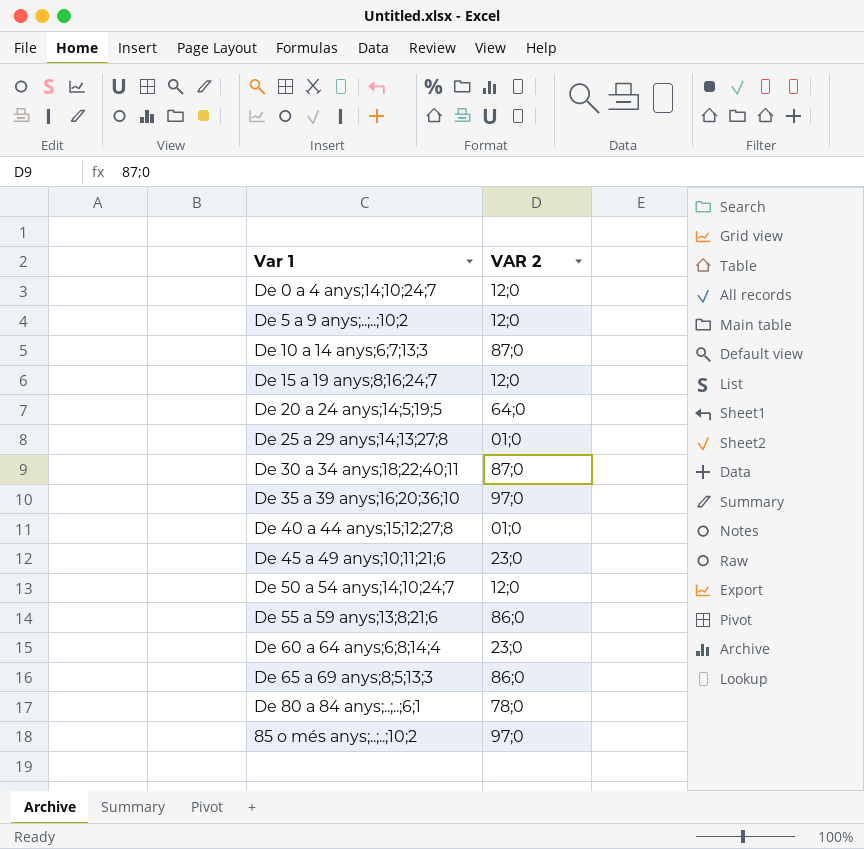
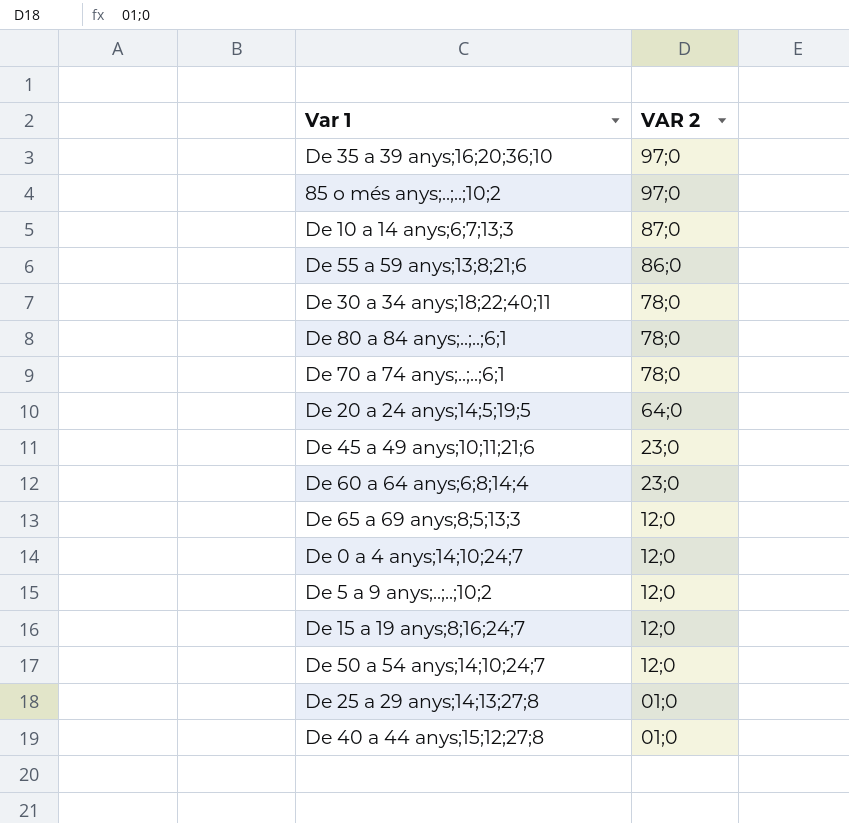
row order: none -> VAR 2 descending
De 30 a 34 anys;18;22;40;11 | VAR 2: 87;0 -> 78;0
row De 70 a 74 anys;..;..;6;1: none -> 78;0
De 65 a 69 anys;8;5;13;3 | VAR 2: 86;0 -> 12;0

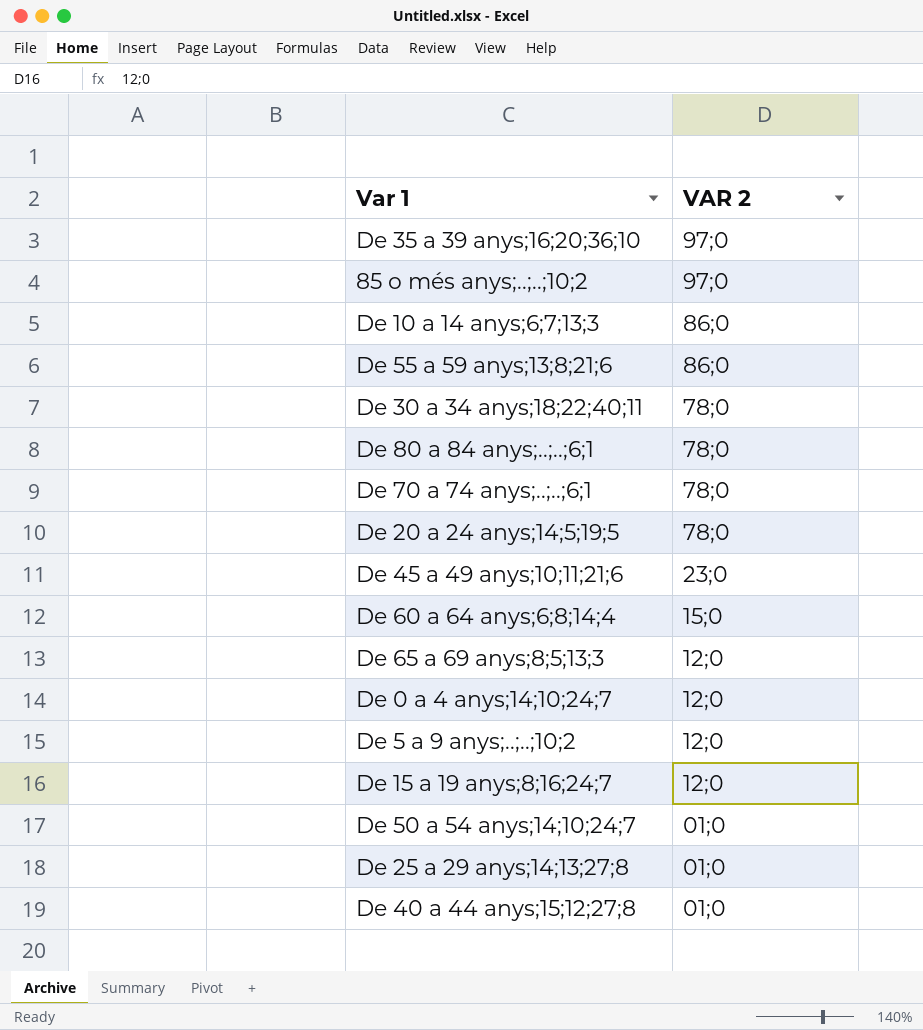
De 10 a 14 anys;6;7;13;3 | VAR 2: 87;0 -> 86;0
De 20 a 24 anys;14;5;19;5 | VAR 2: 64;0 -> 78;0
De 60 a 64 anys;6;8;14;4 | VAR 2: 23;0 -> 15;0
De 50 a 54 anys;14;10;24;7 | VAR 2: 12;0 -> 01;0

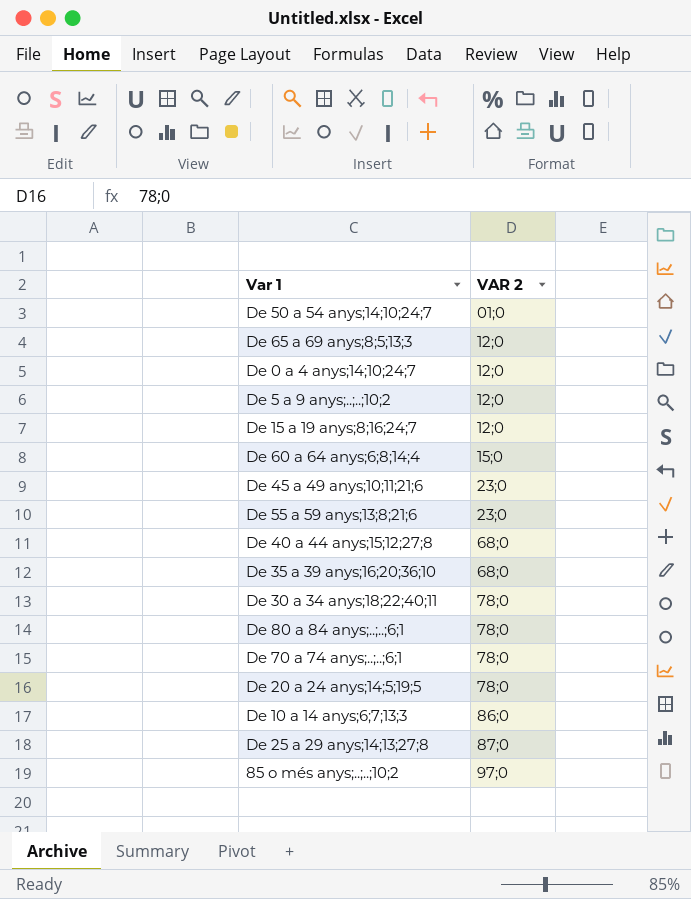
row order: VAR 2 descending -> VAR 2 ascending
De 55 a 59 anys;13;8;21;6 | VAR 2: 86;0 -> 23;0
De 40 a 44 anys;15;12;27;8 | VAR 2: 01;0 -> 68;0
De 35 a 39 anys;16;20;36;10 | VAR 2: 97;0 -> 68;0
De 25 a 29 anys;14;13;27;8 | VAR 2: 01;0 -> 87;0

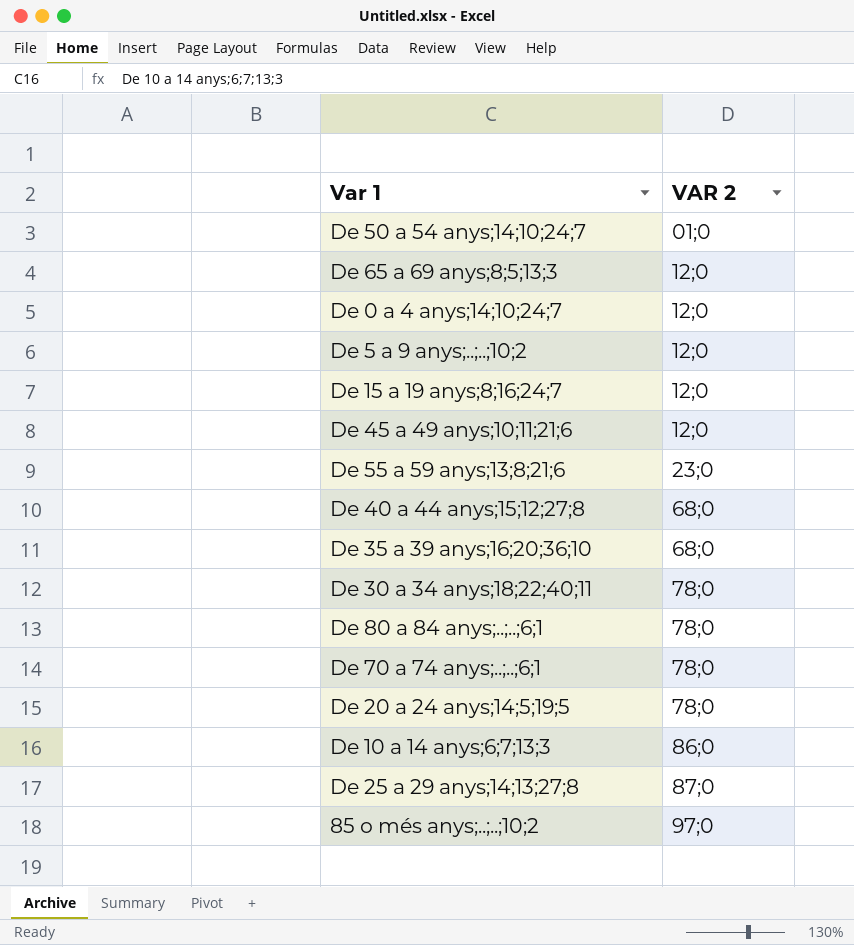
row De 60 a 64 anys;6;8;14;4: 15;0 -> none
De 45 a 49 anys;10;11;21;6 | VAR 2: 23;0 -> 12;0

